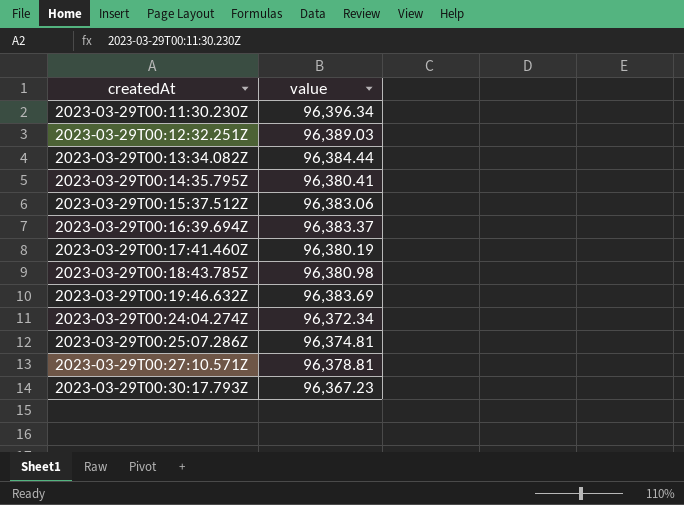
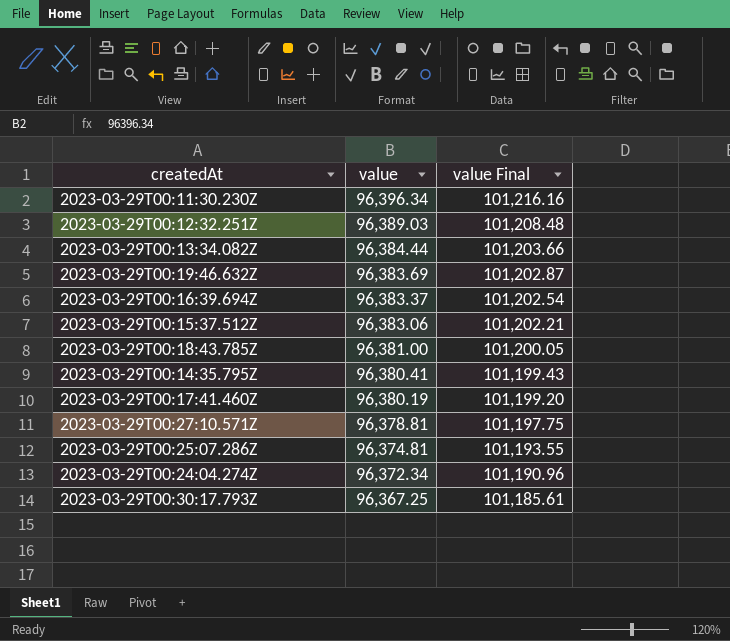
row order: createdAt ascending -> value descending
column value Final | formula: none -> [value] * 1.05
2023-03-29T00:18:43.785Z | value: 96,380.98 -> 96,381.00
2023-03-29T00:30:17.793Z | value: 96,367.23 -> 96,367.25

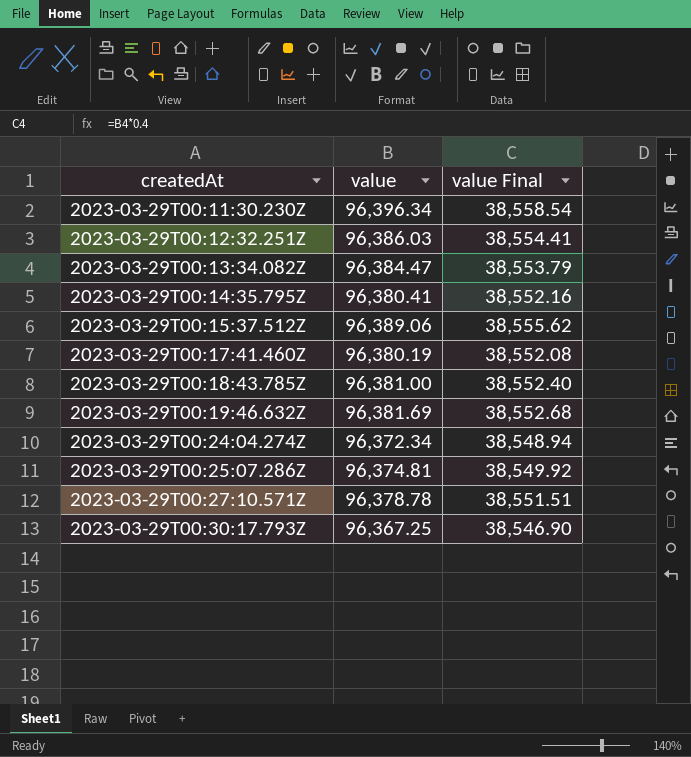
row order: value descending -> createdAt ascending
column value Final | formula: [value] * 1.05 -> [value] * 0.4
row 2023-03-29T00:16:39.694Z: 96,383.37 | 101,202.54 -> none
2023-03-29T00:12:32.251Z | value: 96,389.03 -> 96,386.03
2023-03-29T00:13:34.082Z | value: 96,384.44 -> 96,384.47
2023-03-29T00:15:37.512Z | value: 96,383.06 -> 96,389.06
2023-03-29T00:19:46.632Z | value: 96,383.69 -> 96,381.69
2023-03-29T00:27:10.571Z | value: 96,378.81 -> 96,378.78

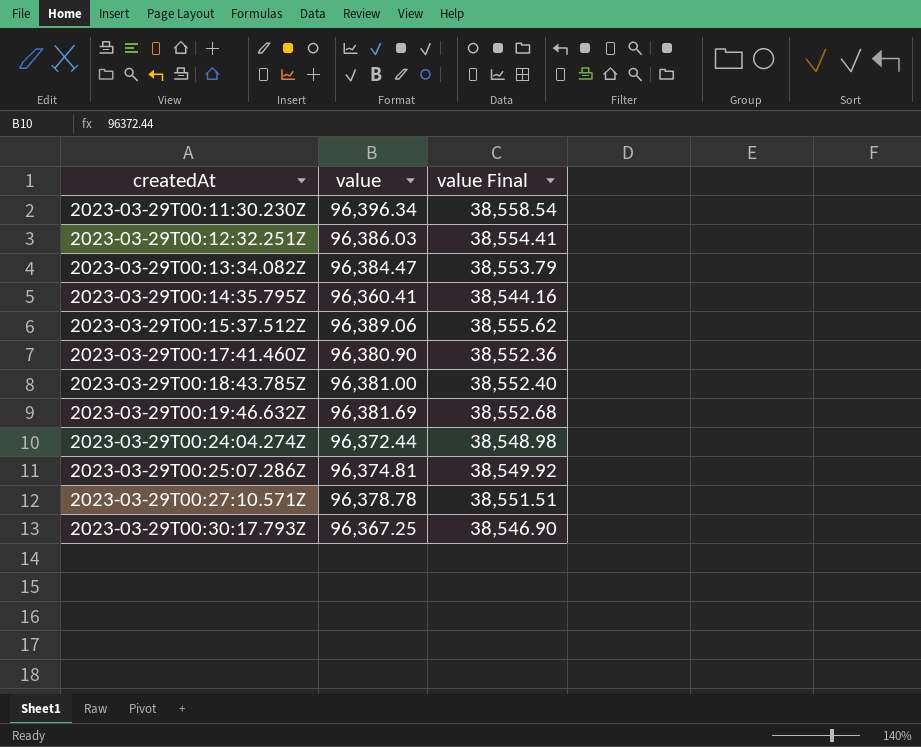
2023-03-29T00:14:35.795Z | value: 96,380.41 -> 96,360.41
2023-03-29T00:14:35.795Z | value Final: 38,552.16 -> 38,544.16
2023-03-29T00:17:41.460Z | value: 96,380.19 -> 96,380.90
2023-03-29T00:17:41.460Z | value Final: 38,552.08 -> 38,552.36
2023-03-29T00:24:04.274Z | value: 96,372.34 -> 96,372.44
2023-03-29T00:24:04.274Z | value Final: 38,548.94 -> 38,548.98

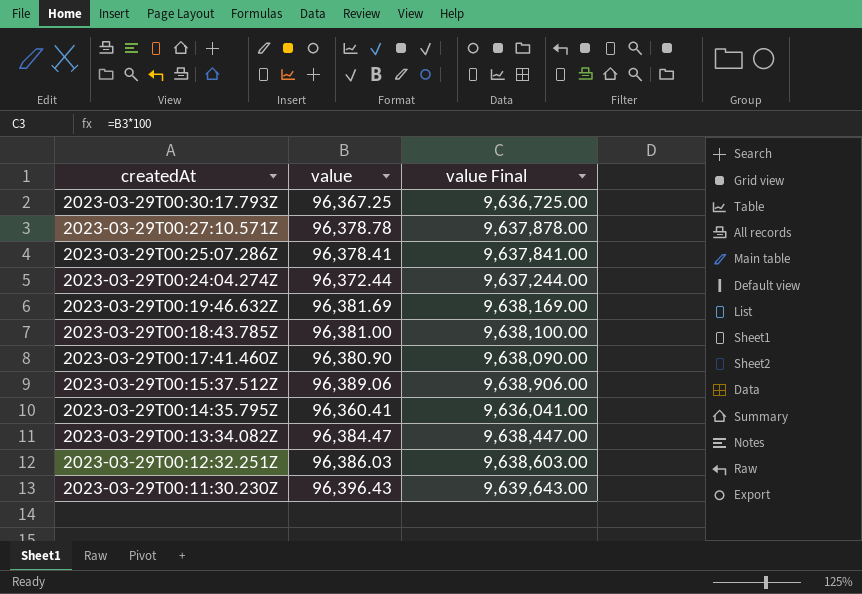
row order: createdAt ascending -> createdAt descending
column value Final | formula: [value] * 0.4 -> [value] * 100
2023-03-29T00:25:07.286Z | value: 96,374.81 -> 96,378.41
2023-03-29T00:11:30.230Z | value: 96,396.34 -> 96,396.43

